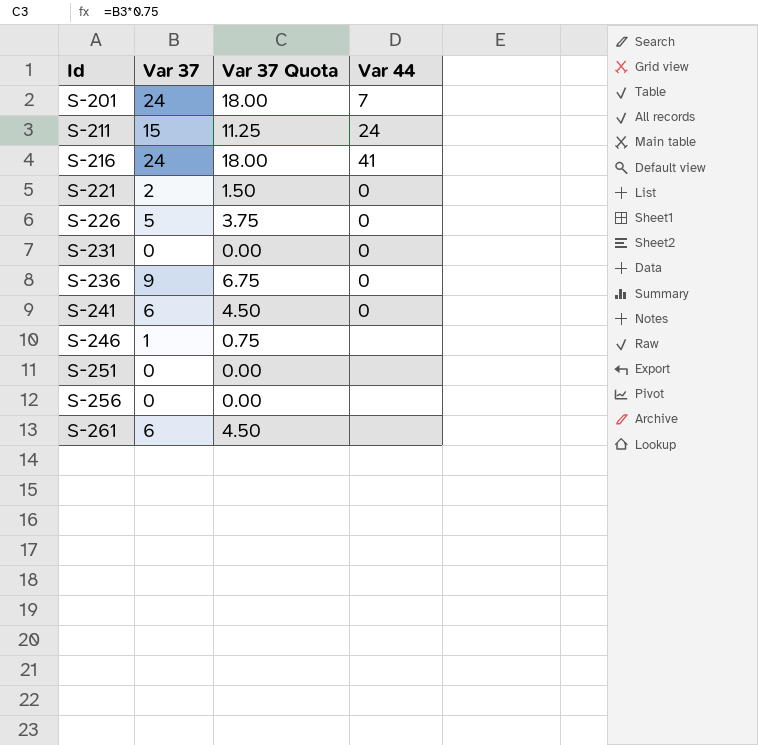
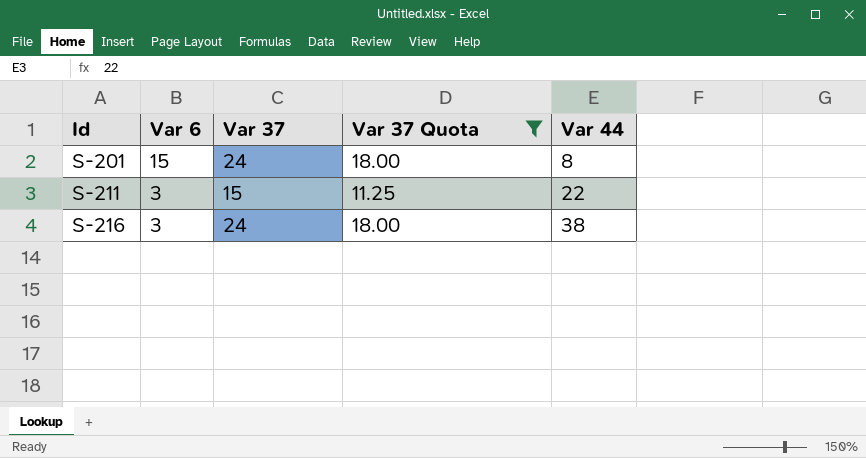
filter: none -> Var 37 Quota >= 11.25
column Var 6 | position: none -> 2
S-201 | Var 44: 7 -> 8
S-211 | Var 44: 24 -> 22
S-216 | Var 44: 41 -> 38

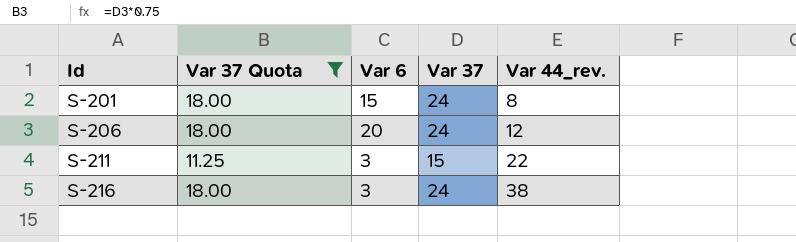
column Var 37 Quota | position: 4 -> 2
column name: Var 44 -> Var 44_rev.
row S-206: none -> 18.00 | 20 | 24 | 12

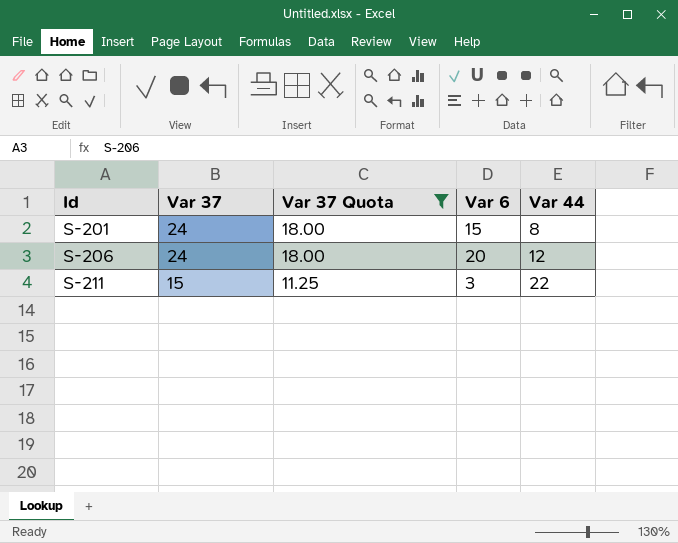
column Var 37 | position: 4 -> 2
column name: Var 44_rev. -> Var 44
row S-216: 18.00 | 3 | 24 | 38 -> none

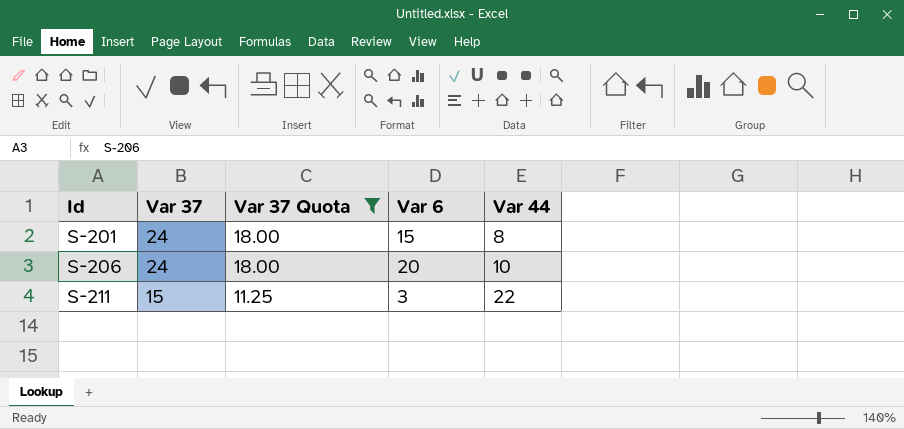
S-206 | Var 44: 12 -> 10

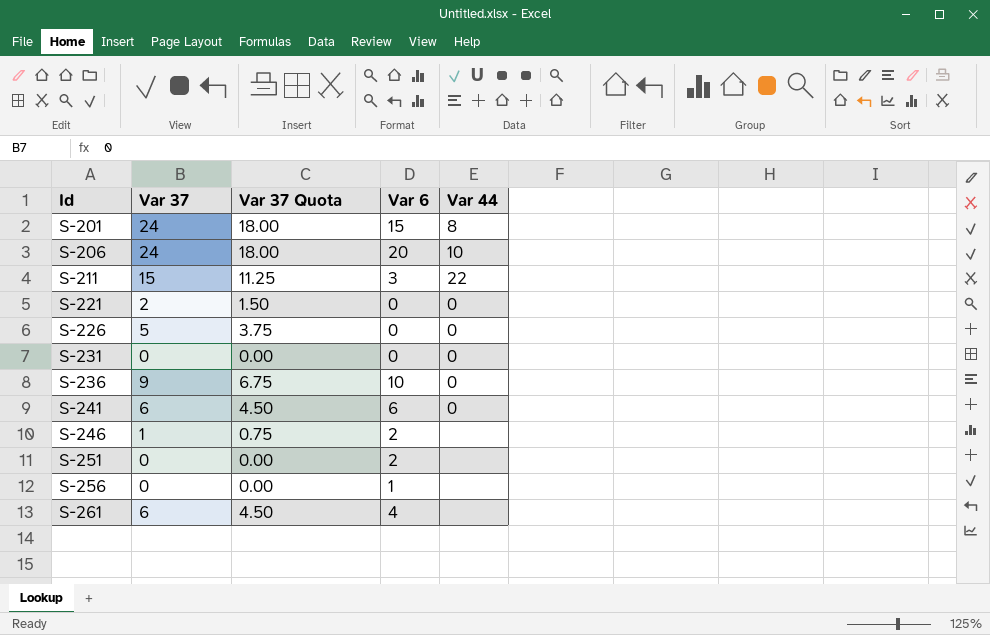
filter: Var 37 Quota >= 11.25 -> none

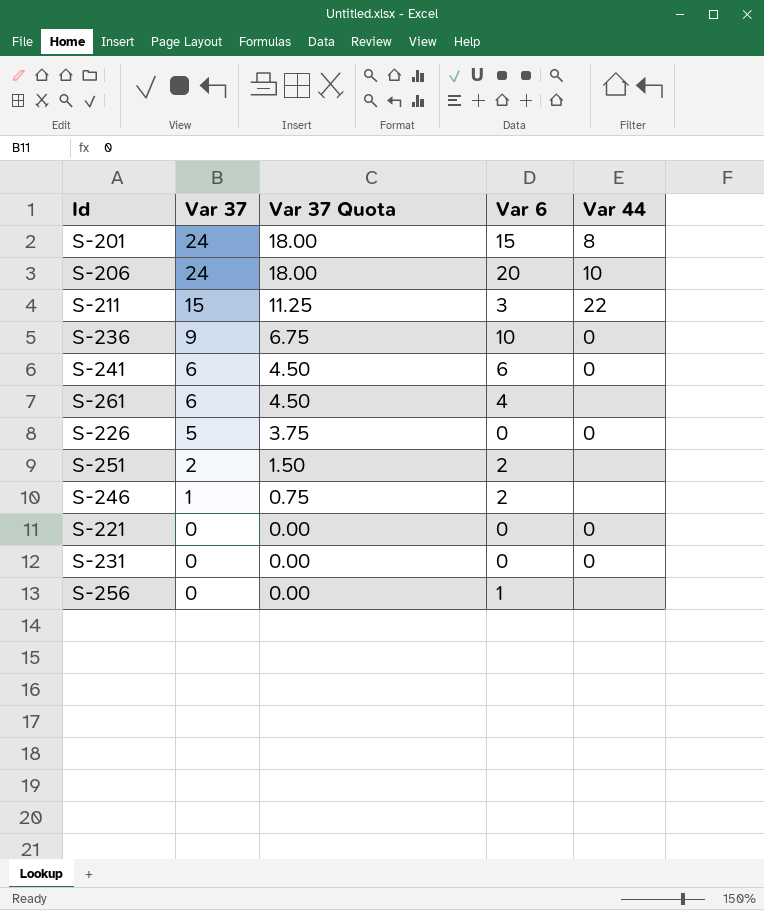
row order: Id ascending -> Var 37 descending
S-251 | Var 37: 0 -> 2
S-251 | Var 37 Quota: 0.00 -> 1.50
S-221 | Var 37: 2 -> 0
S-221 | Var 37 Quota: 1.50 -> 0.00

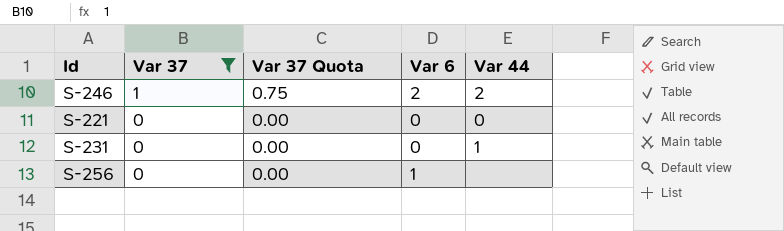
filter: none -> Var 37 <= 1
S-246 | Var 44: none -> 2
S-231 | Var 44: 0 -> 1

